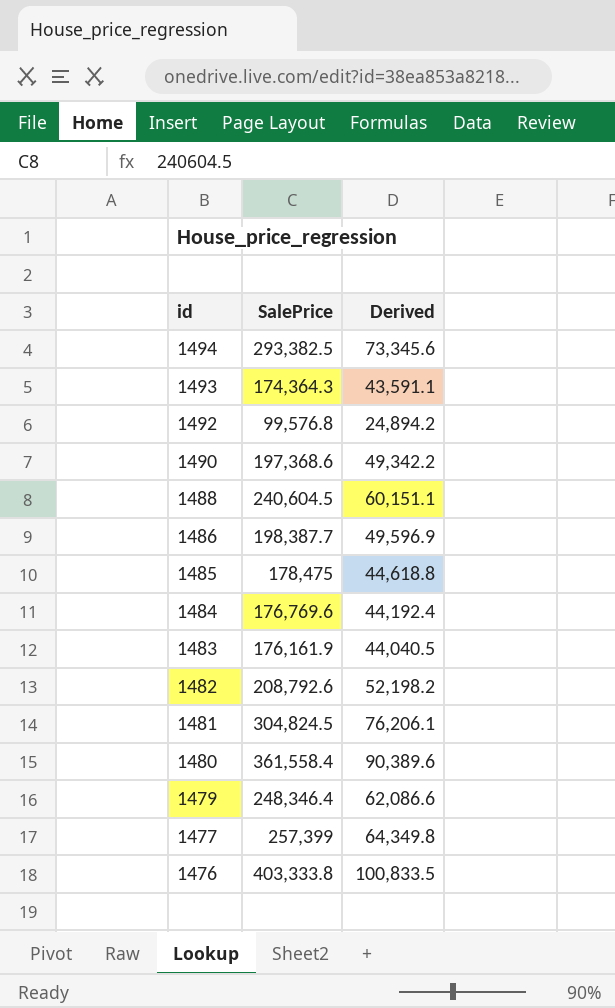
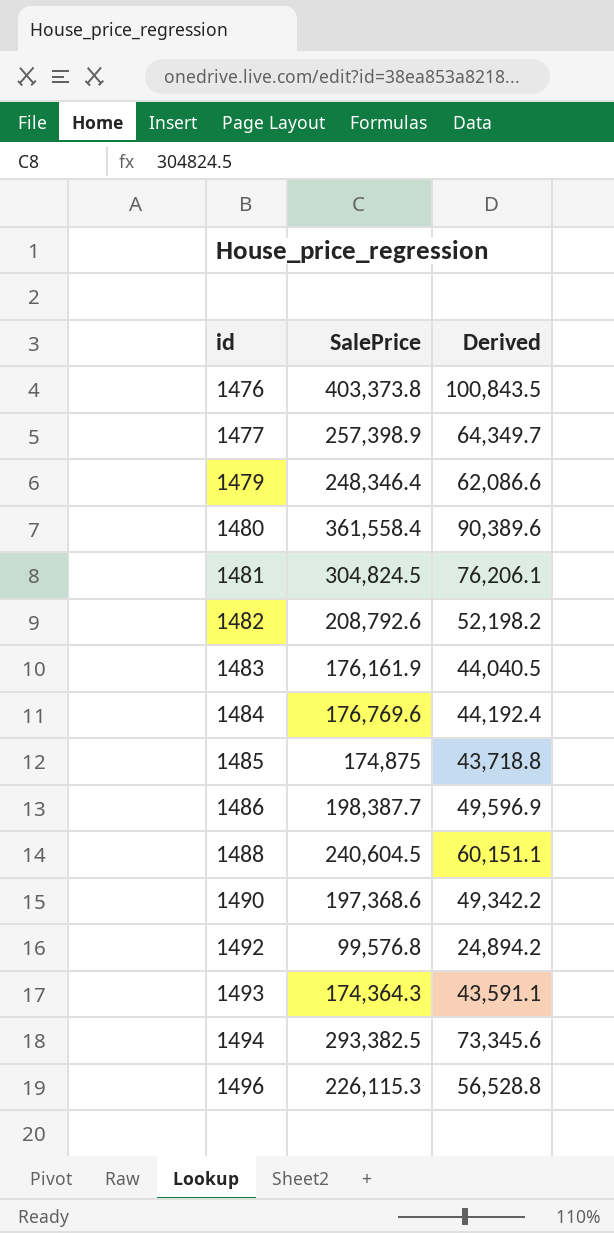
row order: id descending -> id ascending
1476 | SalePrice: 403,333.8 -> 403,373.8
1476 | Derived: 100,833.5 -> 100,843.5
1477 | SalePrice: 257,399 -> 257,398.9
1477 | Derived: 64,349.8 -> 64,349.7
1485 | SalePrice: 178,475 -> 174,875
1485 | Derived: 44,618.8 -> 43,718.8
row 1496: none -> 226,115.3 | 56,528.8

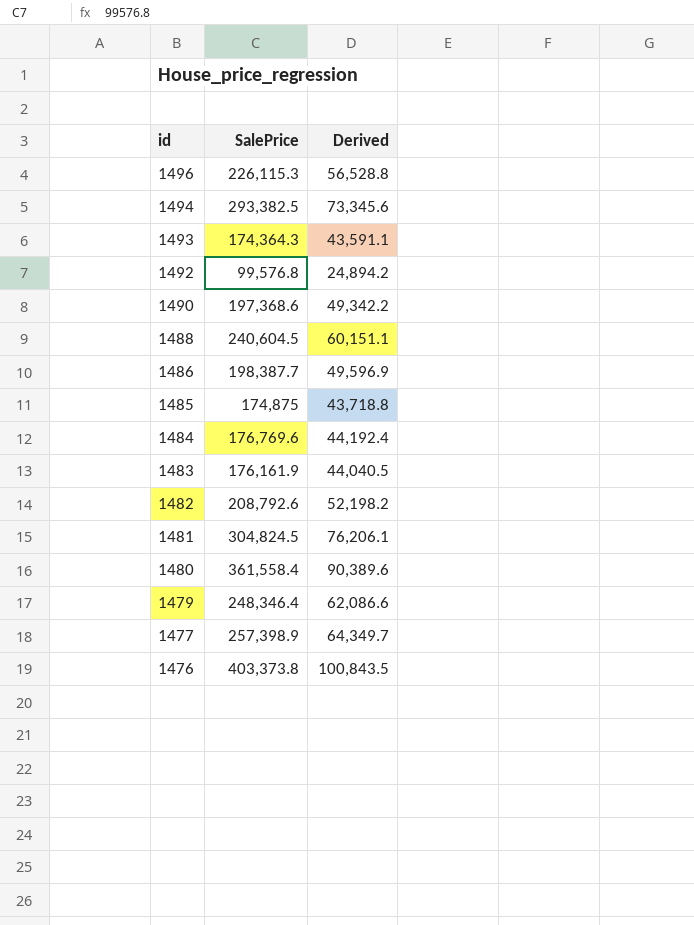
row order: id ascending -> id descending

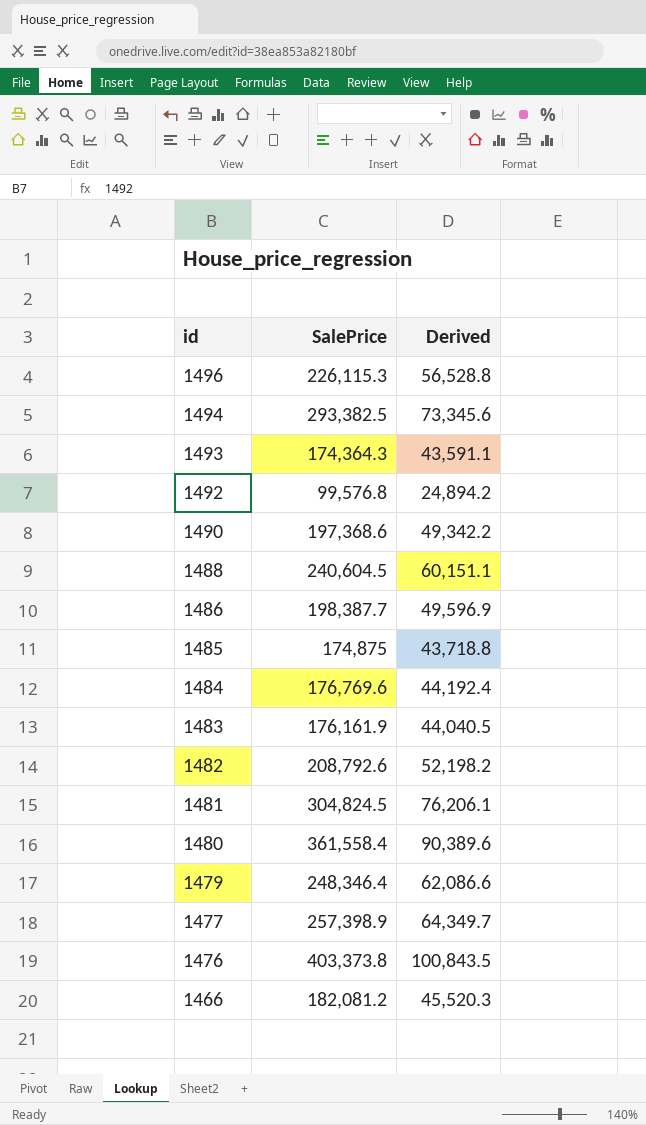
row 1466: none -> 182,081.2 | 45,520.3

